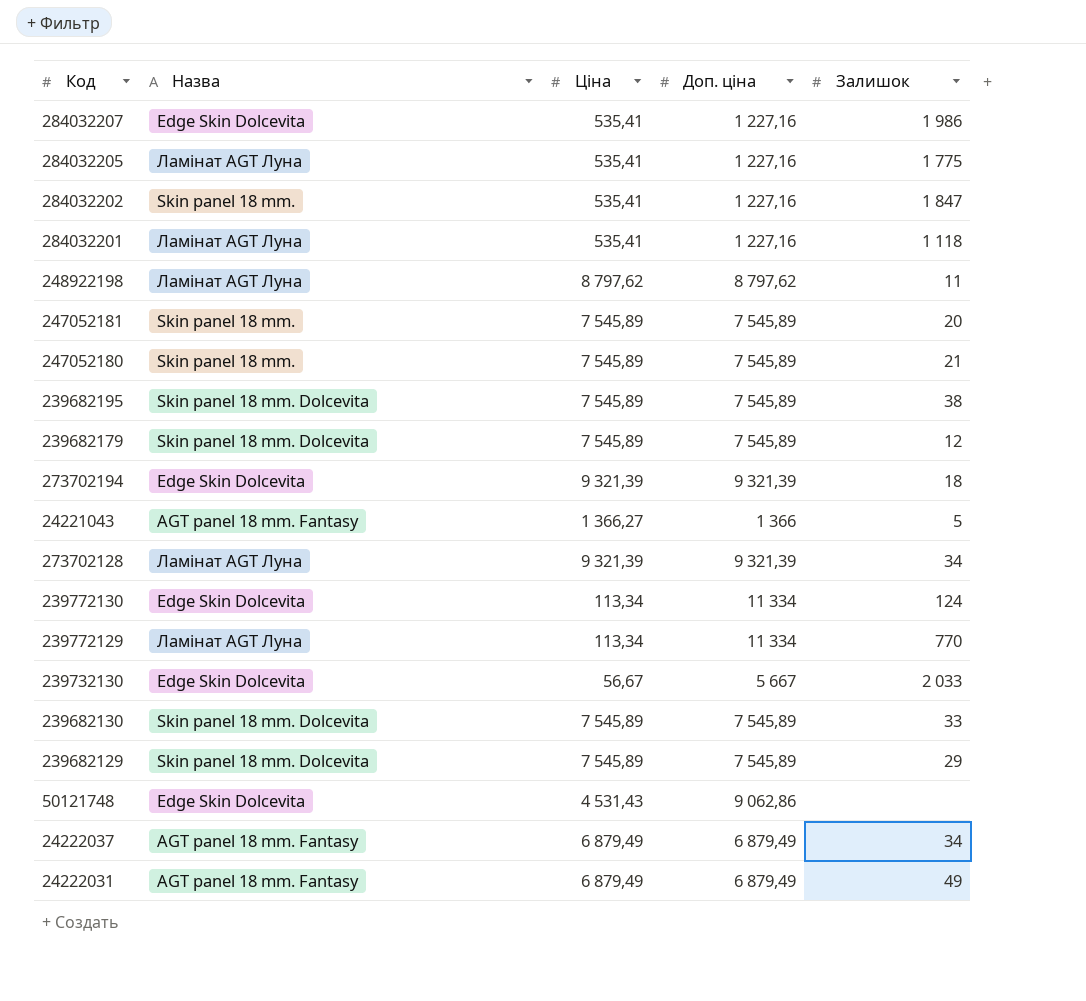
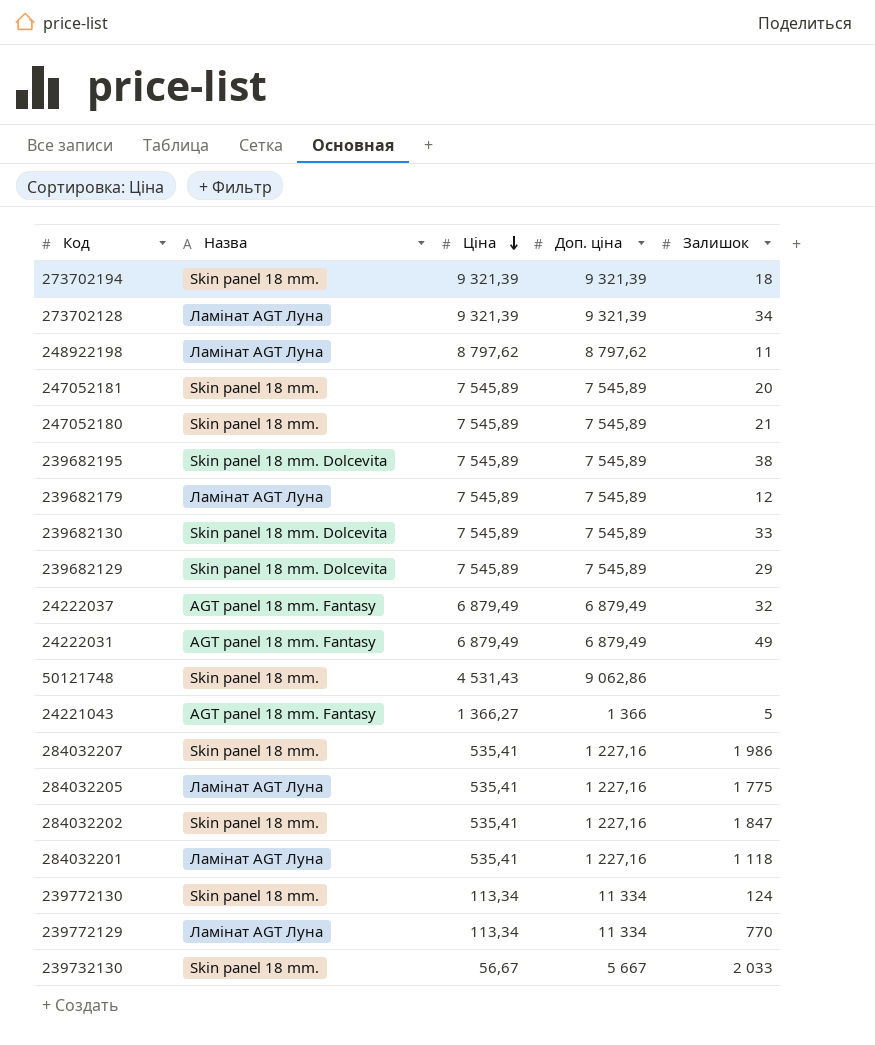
row order: none -> Ціна descending
273702194 | Назва: Edge Skin Dolcevita -> Skin panel 18 mm.
239682179 | Назва: Skin panel 18 mm. Dolcevita -> Ламінат AGT Луна
24222037 | Залишок: 34 -> 32
50121748 | Назва: Edge Skin Dolcevita -> Skin panel 18 mm.
284032207 | Назва: Edge Skin Dolcevita -> Skin panel 18 mm.
239772130 | Назва: Edge Skin Dolcevita -> Skin panel 18 mm.
239732130 | Назва: Edge Skin Dolcevita -> Skin panel 18 mm.

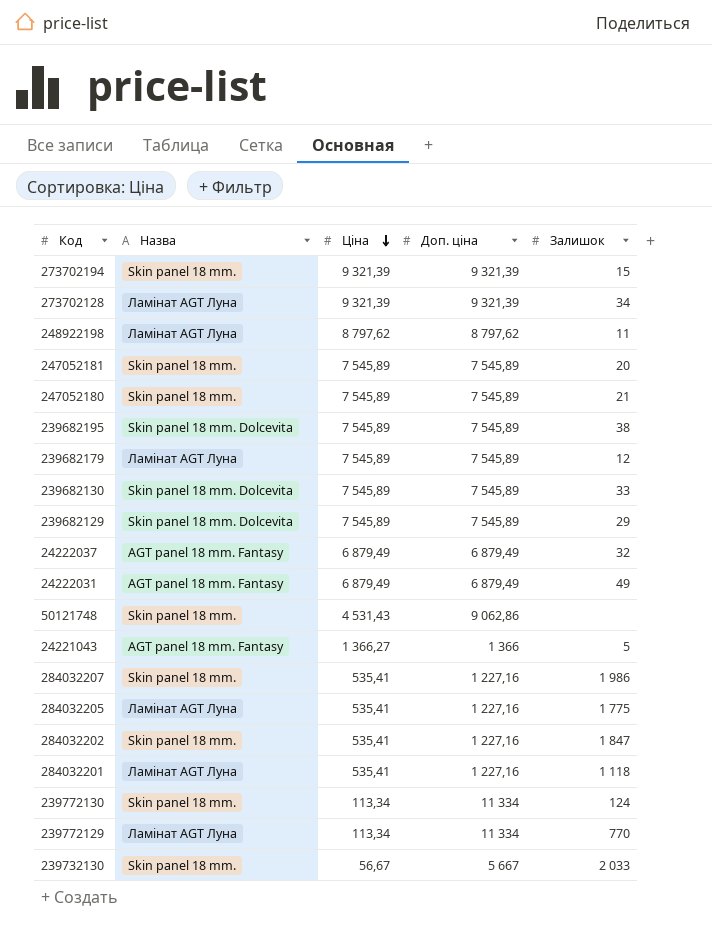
273702194 | Залишок: 18 -> 15

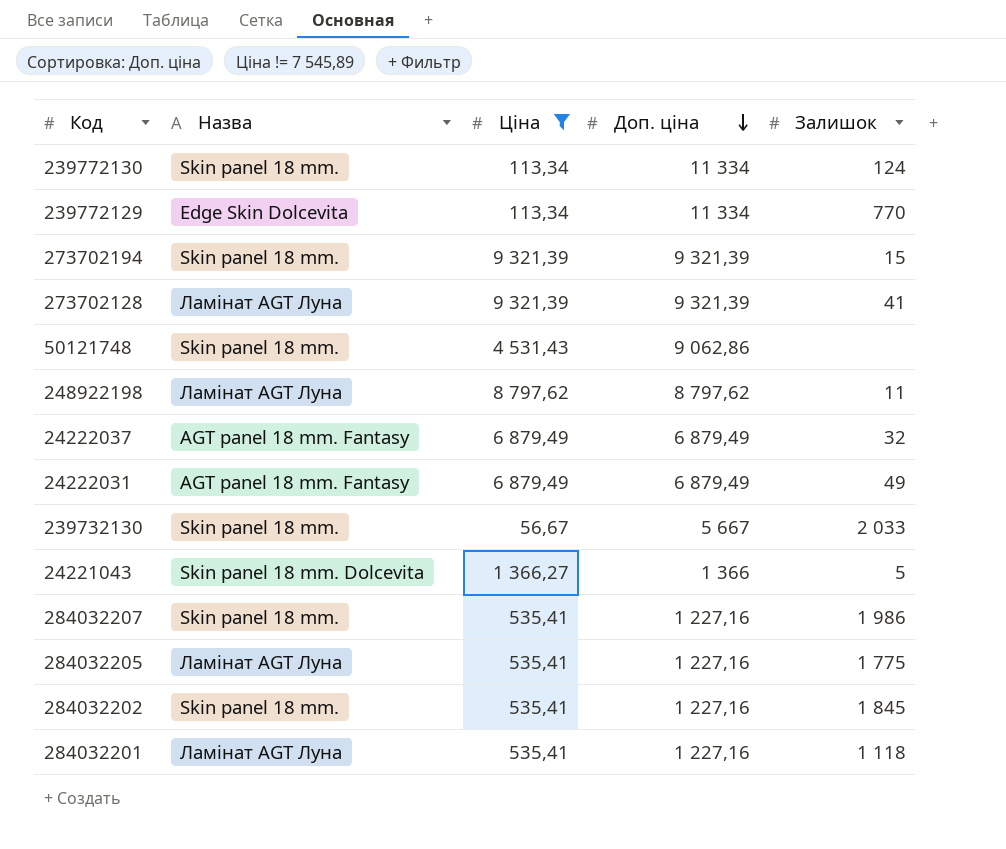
filter: none -> Ціна != 7 545,89
row order: Ціна descending -> Доп. ціна descending
239772129 | Назва: Ламінат AGT Луна -> Edge Skin Dolcevita
273702128 | Залишок: 34 -> 41
24221043 | Назва: AGT panel 18 mm. Fantasy -> Skin panel 18 mm. Dolcevita
284032202 | Залишок: 1 847 -> 1 845

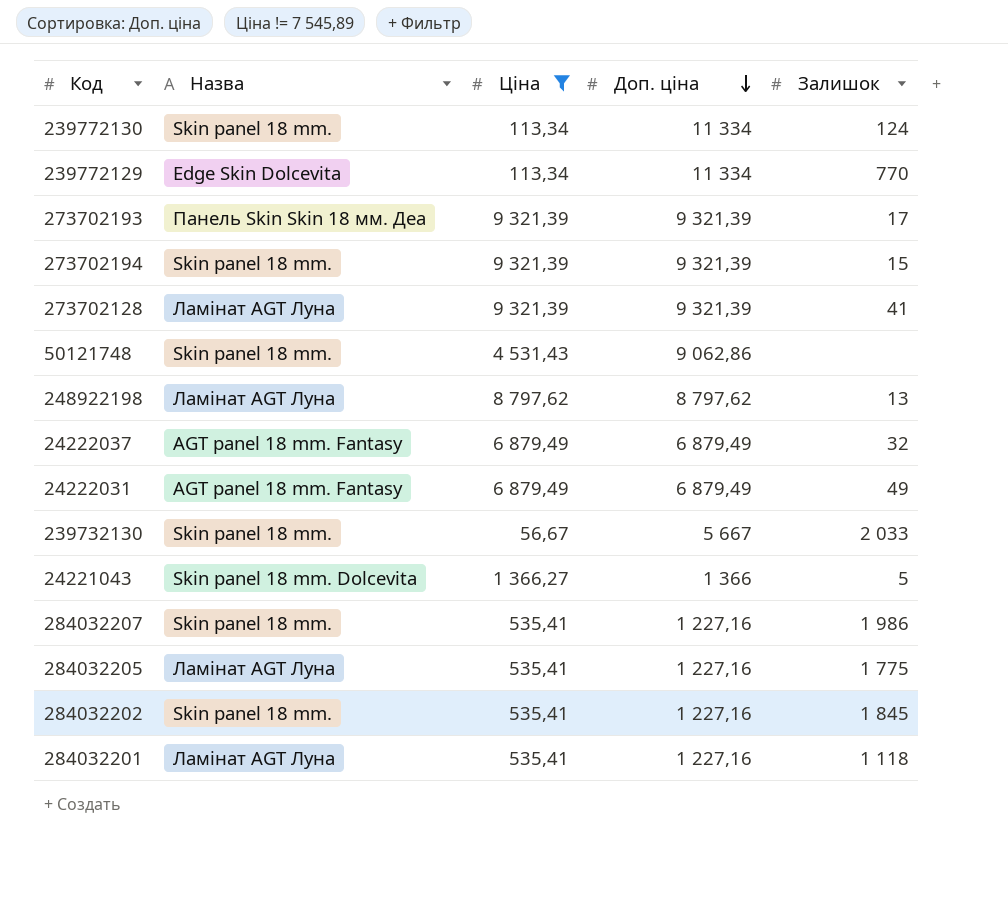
row 273702193: none -> Панель Skin Skin 18 мм. Деа | 9 321,39 | 9 321,39 | 17
248922198 | Залишок: 11 -> 13

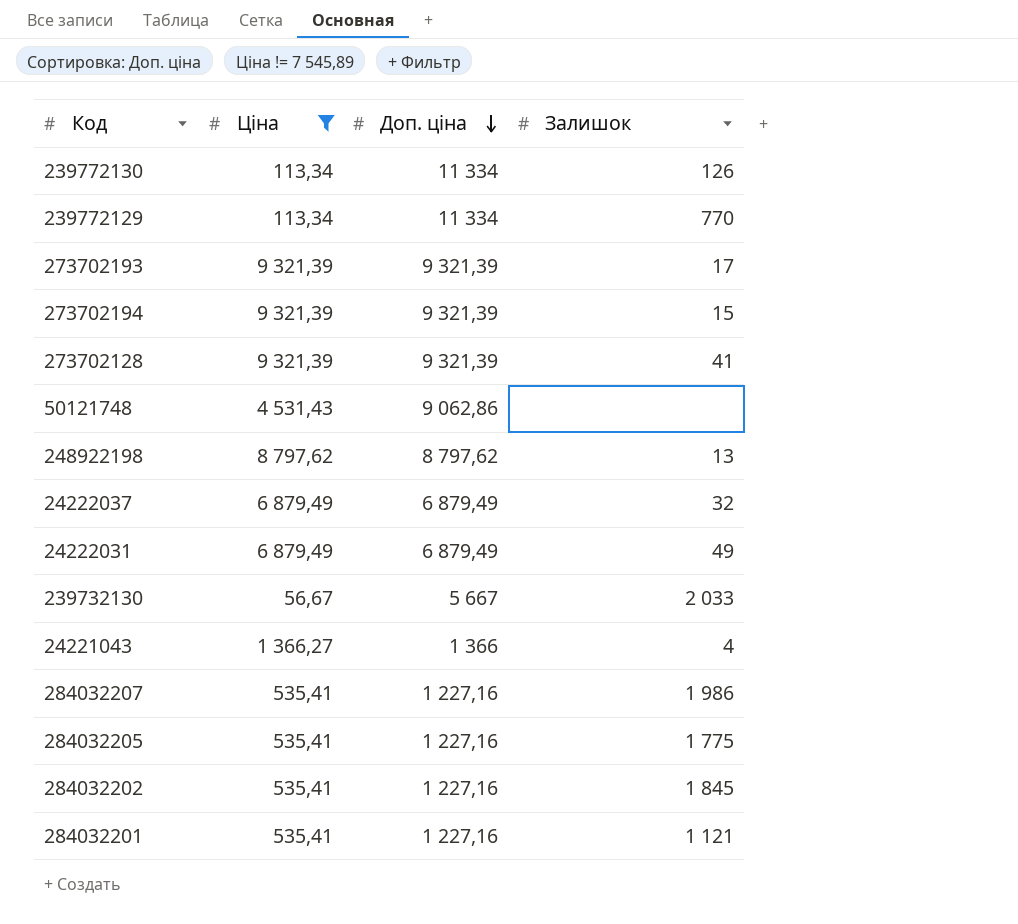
column Назва | position: 2 -> none
239772130 | Залишок: 124 -> 126
24221043 | Залишок: 5 -> 4
284032201 | Залишок: 1 118 -> 1 121

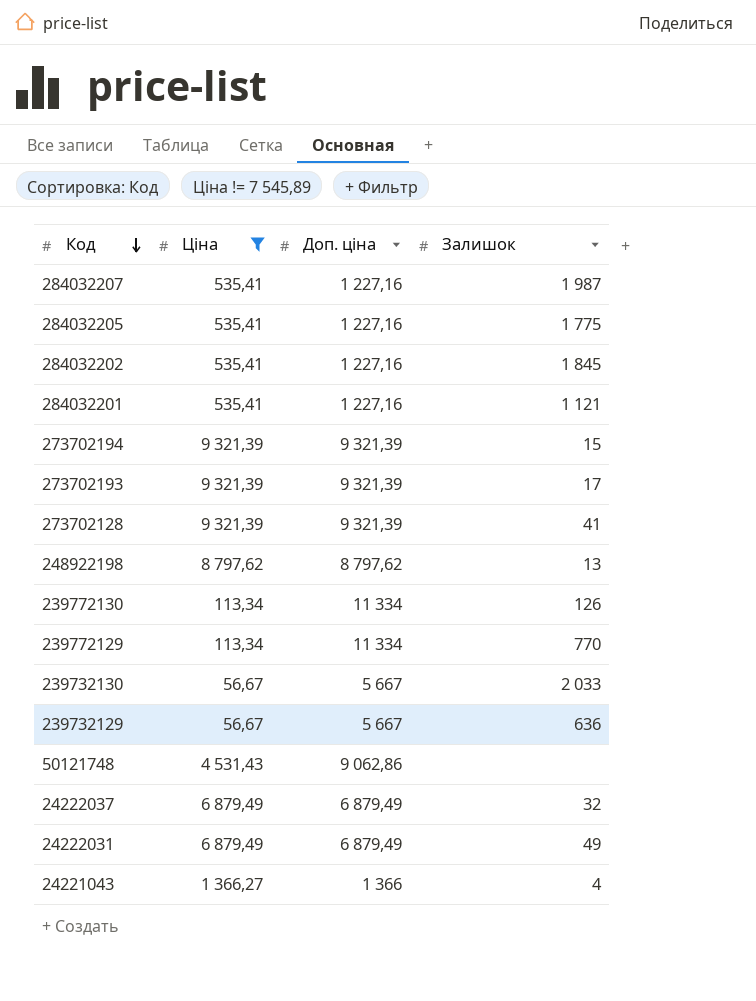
row order: Доп. ціна descending -> Код descending
284032207 | Залишок: 1 986 -> 1 987
row 239732129: none -> 56,67 | 5 667 | 636

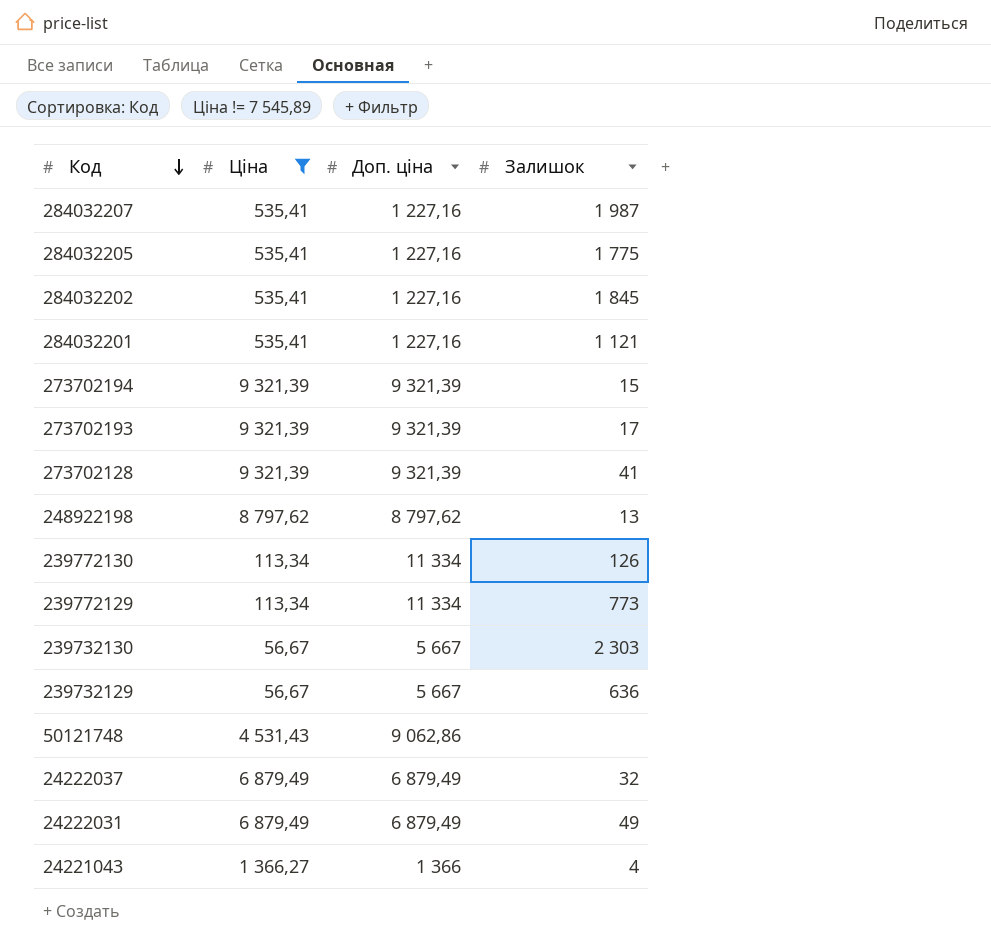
239772129 | Залишок: 770 -> 773
239732130 | Залишок: 2 033 -> 2 303

